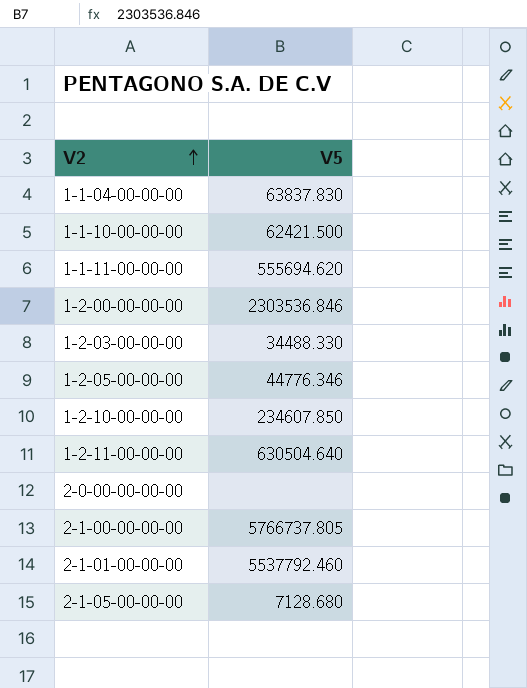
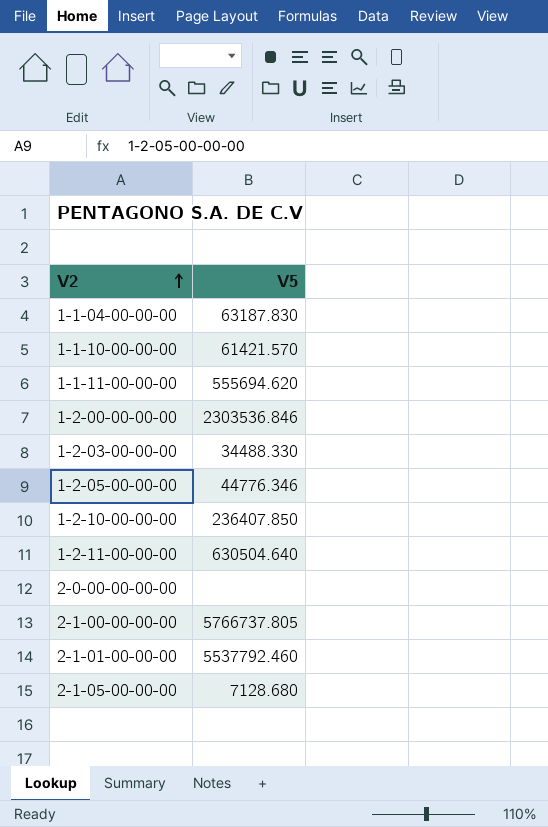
1-1-04-00-00-00 | V5: 63837.830 -> 63187.830
1-1-10-00-00-00 | V5: 62421.500 -> 61421.570
1-2-10-00-00-00 | V5: 234607.850 -> 236407.850

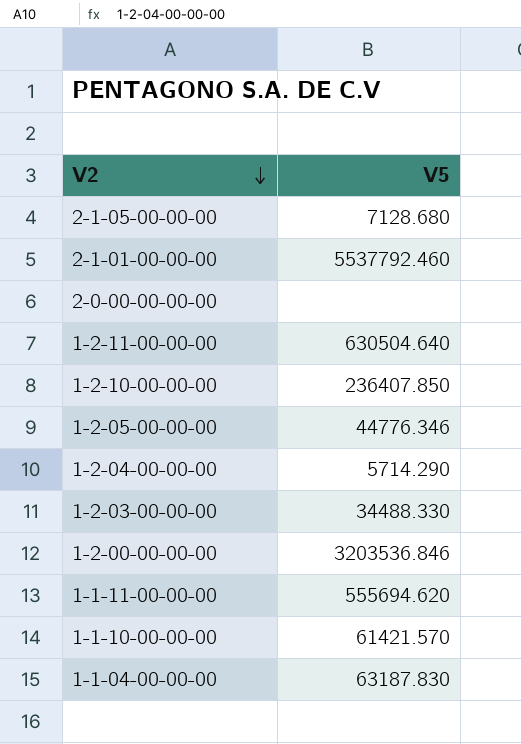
row order: V2 ascending -> V2 descending
row 2-1-00-00-00-00: 5766737.805 -> none
row 1-2-04-00-00-00: none -> 5714.290
1-2-00-00-00-00 | V5: 2303536.846 -> 3203536.846

